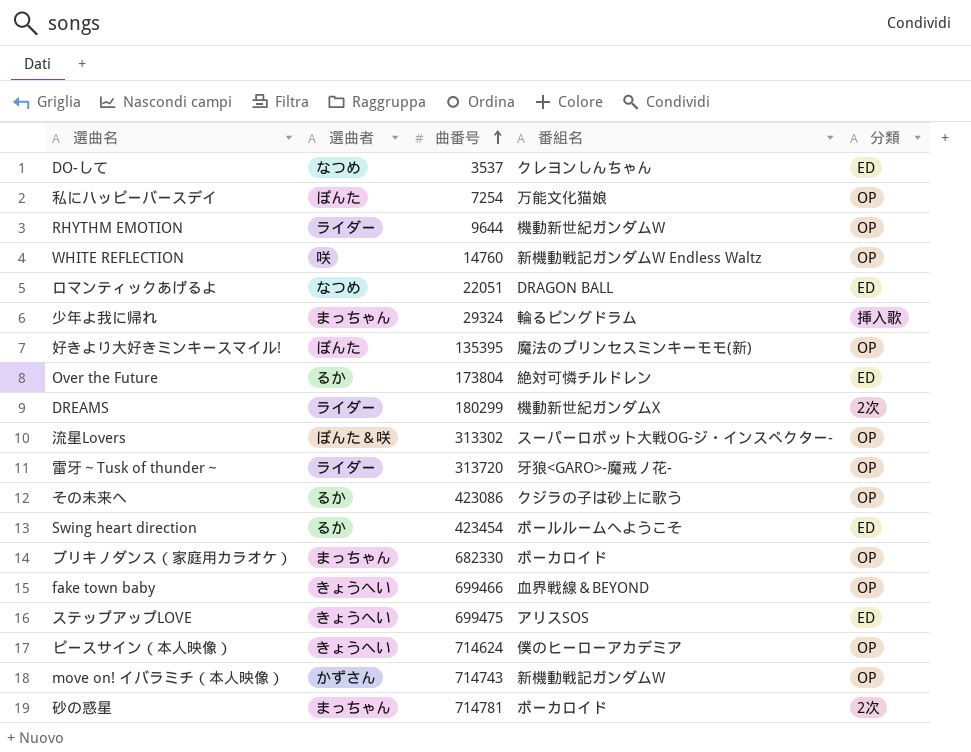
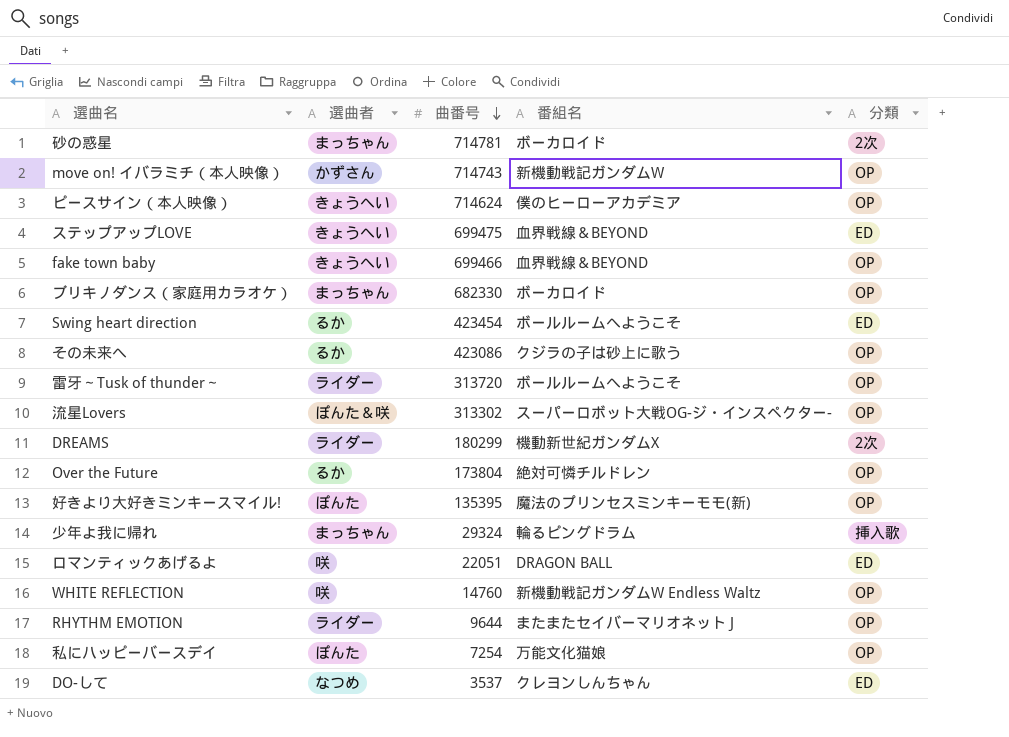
row order: 曲番号 ascending -> 曲番号 descending
ステップアップLOVE | 番組名: アリスSOS -> 血界戦線＆BEYOND
雷牙～Tusk of thunder～ | 番組名: 牙狼<GARO>-魔戒ノ花- -> ボールルームへようこそ
Over the Future | 分類: ED -> OP
ロマンティックあげるよ | 選曲者: なつめ -> 咲
RHYTHM EMOTION | 番組名: 機動新世紀ガンダムW -> またまたセイバーマリオネット J

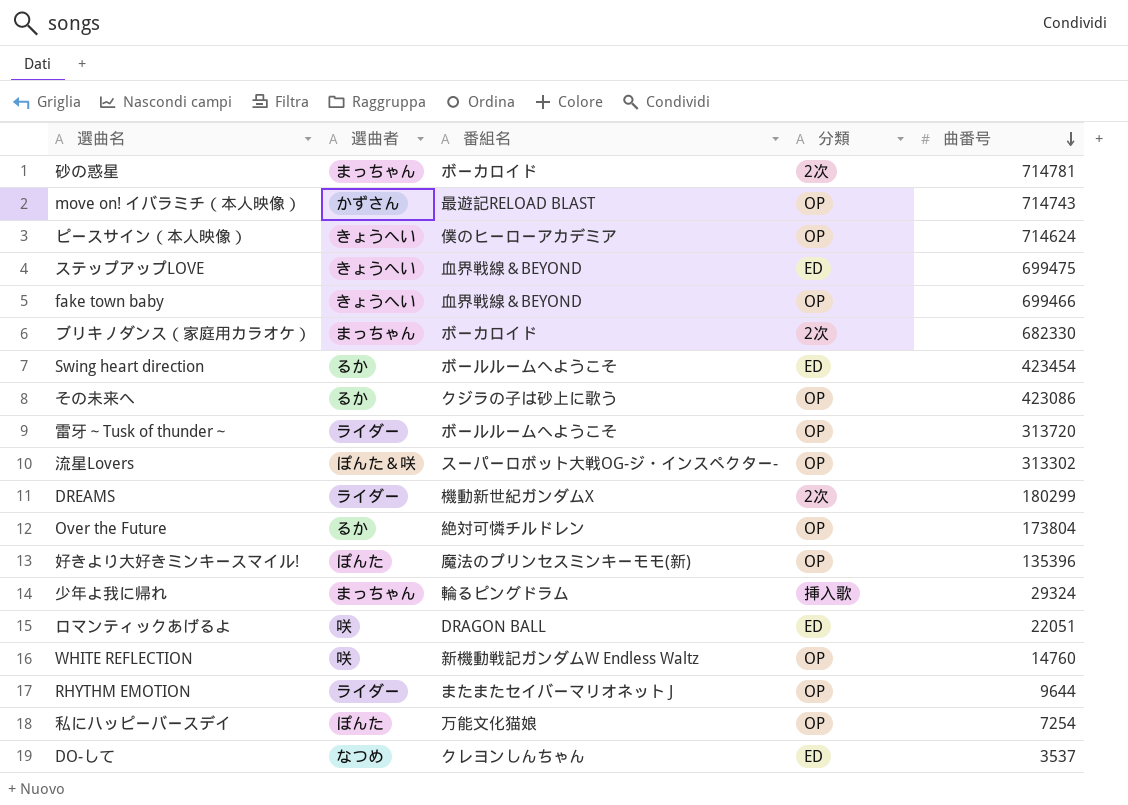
column 曲番号 | position: 3 -> 5
move on! イバラミチ（本人映像） | 番組名: 新機動戦記ガンダムW -> 最遊記RELOAD BLAST
ブリキノダンス（家庭用カラオケ） | 分類: OP -> 2次
好きより大好きミンキースマイル! | 曲番号: 135395 -> 135396

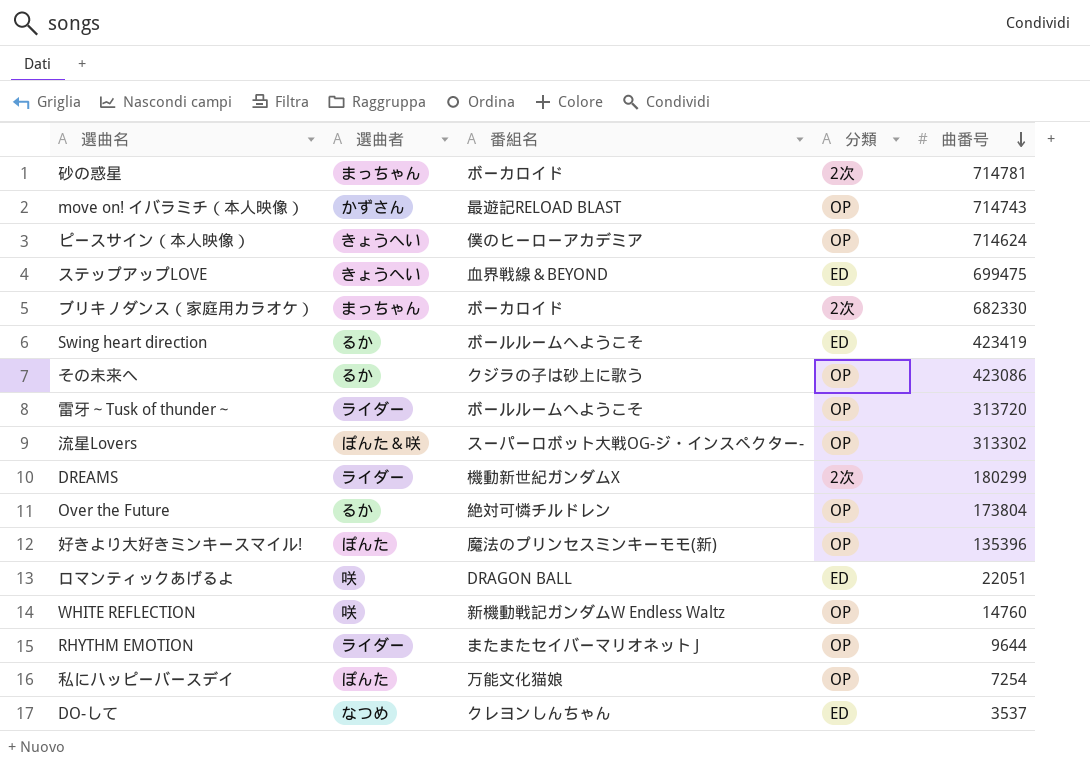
row fake town baby: きょうへい | 血界戦線＆BEYOND | OP | 699466 -> none
row 少年よ我に帰れ: まっちゃん | 輪るピングドラム | 挿入歌 | 29324 -> none
Swing heart direction | 曲番号: 423454 -> 423419

